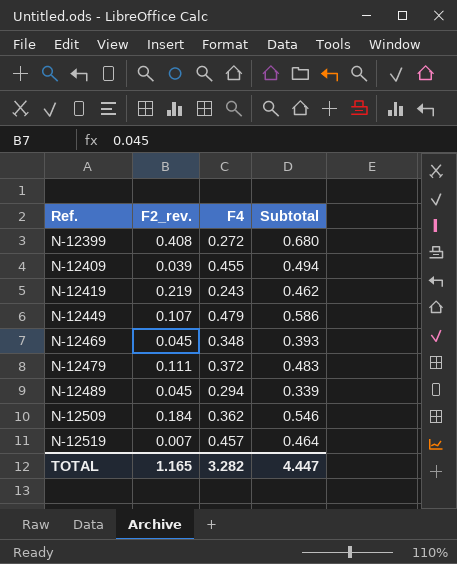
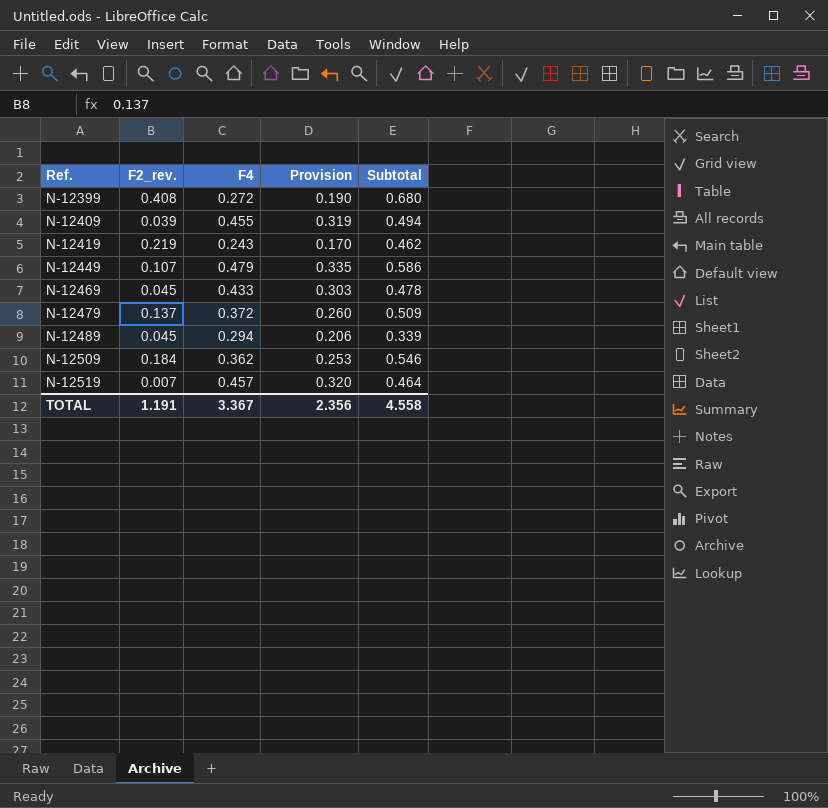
column Provision | formula: none -> [F4] * 0.7
N-12469 | F4: 0.348 -> 0.433
N-12469 | Subtotal: 0.393 -> 0.478
N-12479 | F2_rev.: 0.111 -> 0.137
N-12479 | Subtotal: 0.483 -> 0.509
TOTAL | F2_rev.: 1.165 -> 1.191
TOTAL | F4: 3.282 -> 3.367
TOTAL | Subtotal: 4.447 -> 4.558

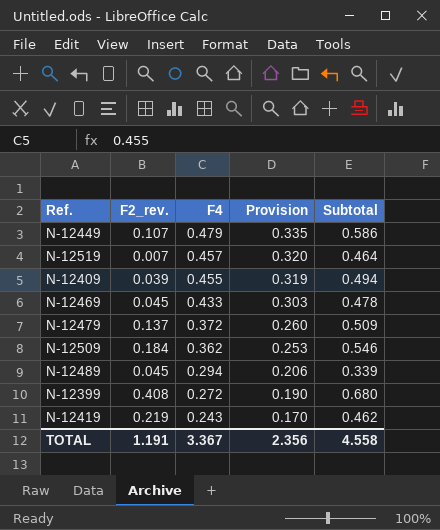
row order: Ref. ascending -> F4 descending

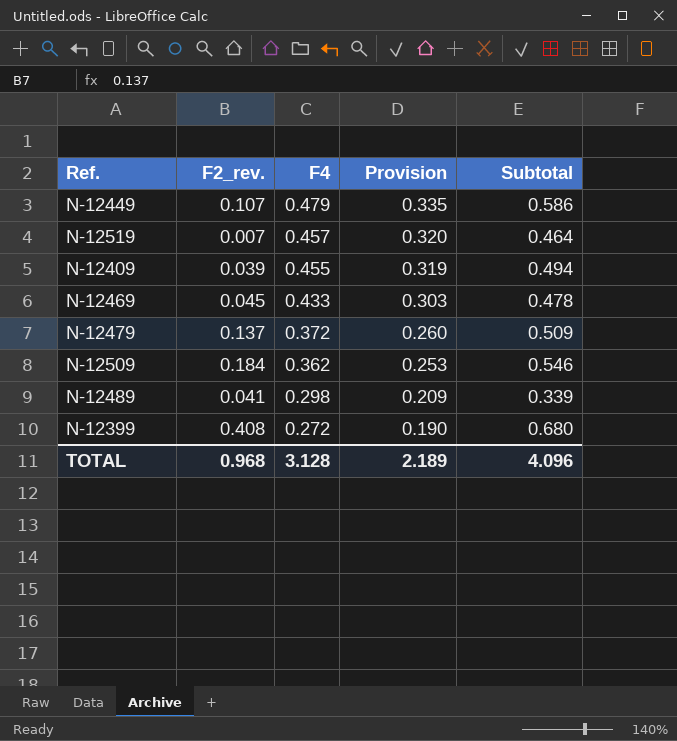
row N-12419: 0.219 | 0.243 | 0.170 | 0.462 -> none
N-12489 | F2_rev.: 0.045 -> 0.041
N-12489 | F4: 0.294 -> 0.298
N-12489 | Provision: 0.206 -> 0.209
TOTAL | F2_rev.: 1.191 -> 0.968
TOTAL | F4: 3.367 -> 3.128
TOTAL | Provision: 2.356 -> 2.189
TOTAL | Subtotal: 4.558 -> 4.096

